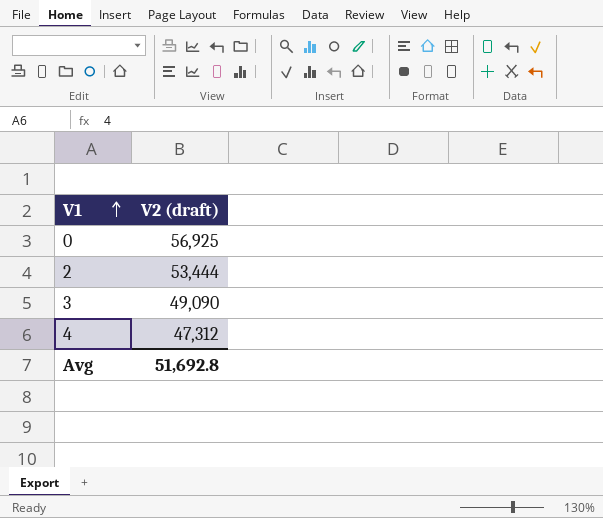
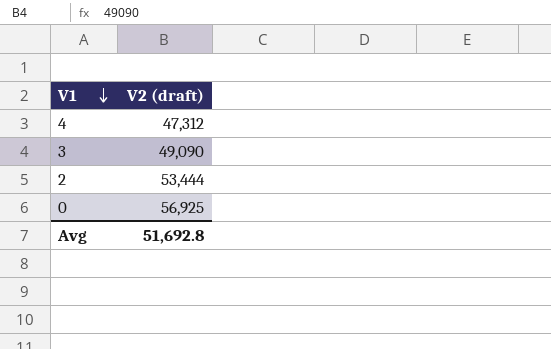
row order: V1 ascending -> V1 descending

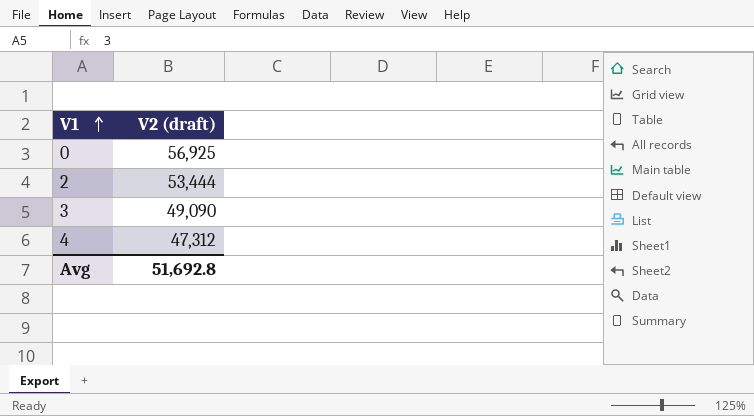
row order: V1 descending -> V1 ascending

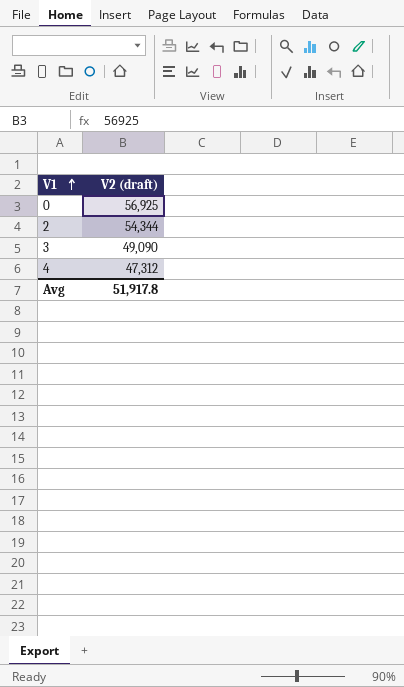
2 | V2 (draft): 53,444 -> 54,344
Avg | V2 (draft): 51,692.8 -> 51,917.8

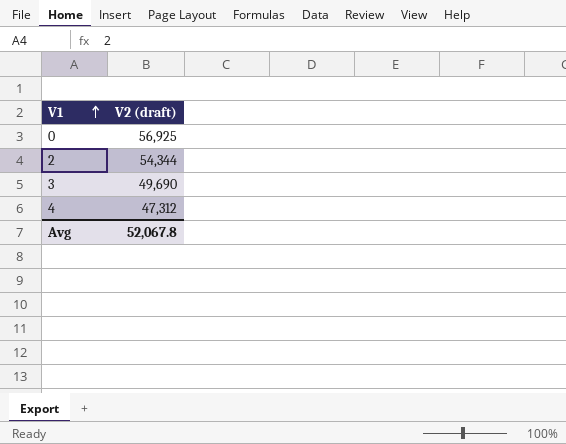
3 | V2 (draft): 49,090 -> 49,690
Avg | V2 (draft): 51,917.8 -> 52,067.8

